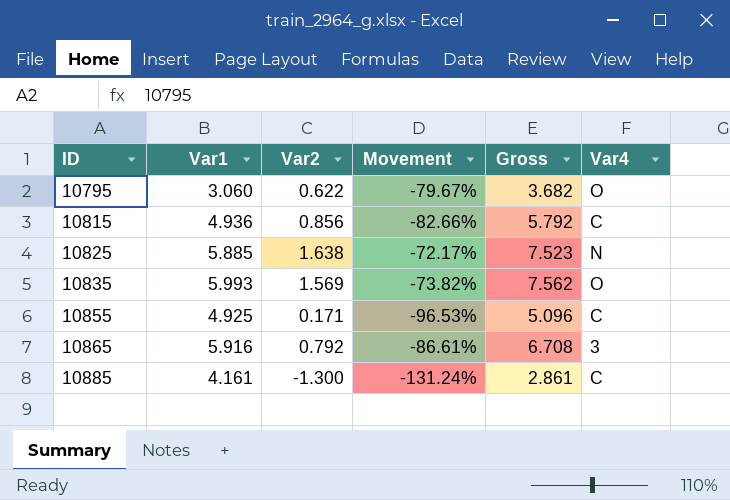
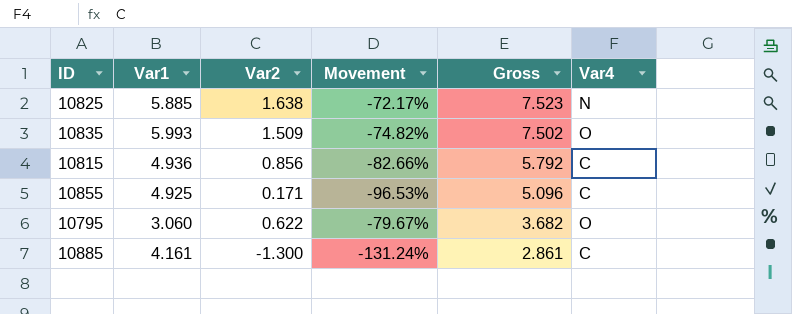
row order: ID ascending -> Gross descending
row 10865: 5.916 | 0.792 | -86.61% | 6.708 | 3 -> none
10835 | Var2: 1.569 -> 1.509
10835 | Movement: -73.82% -> -74.82%
10835 | Gross: 7.562 -> 7.502

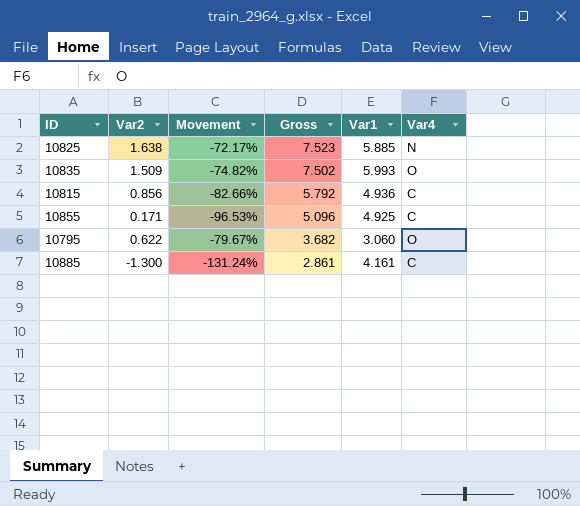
column Var1 | position: 2 -> 5

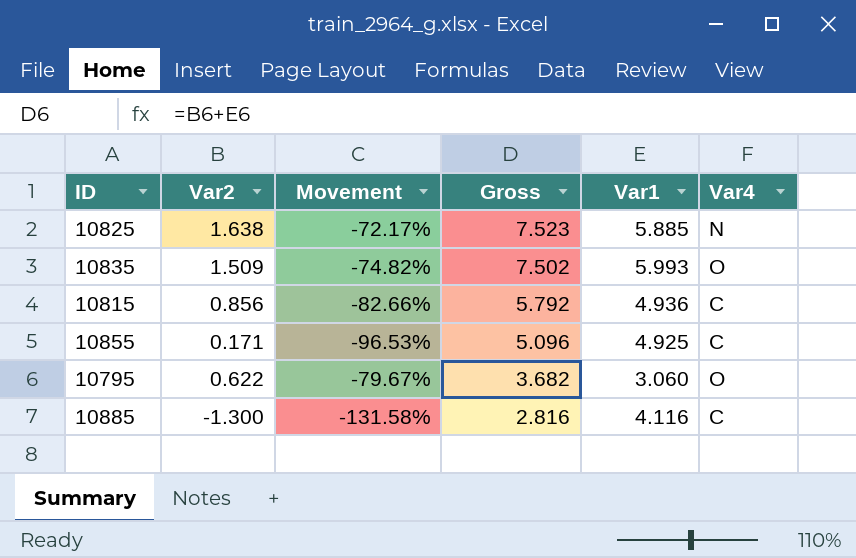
10885 | Movement: -131.24% -> -131.58%
10885 | Gross: 2.861 -> 2.816
10885 | Var1: 4.161 -> 4.116

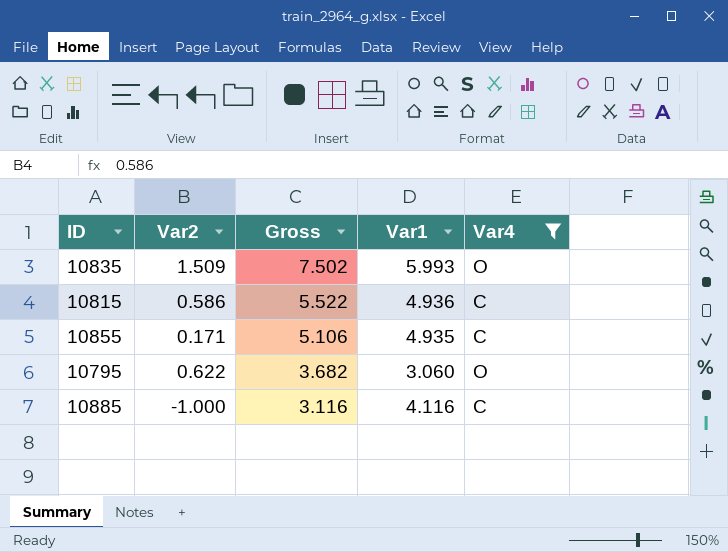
filter: none -> Var4 != N
column Movement | formula: ([Var2] - [Var1]) / [Var1] -> none
10815 | Var2: 0.856 -> 0.586
10815 | Gross: 5.792 -> 5.522
10855 | Gross: 5.096 -> 5.106
10855 | Var1: 4.925 -> 4.935
10885 | Var2: -1.300 -> -1.000
10885 | Gross: 2.816 -> 3.116

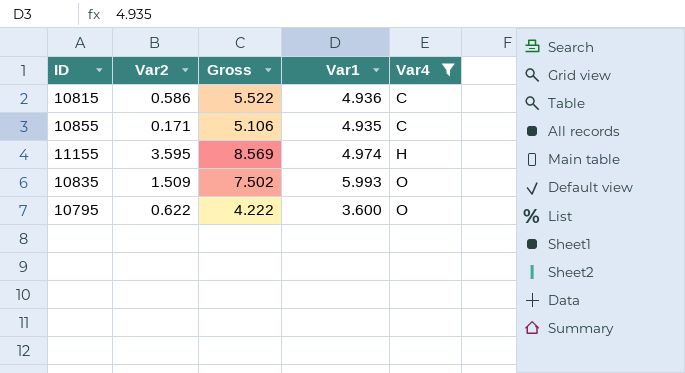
row order: Gross descending -> Var4 ascending
row 10885: -1.000 | 3.116 | 4.116 | C -> none
row 11155: none -> 3.595 | 8.569 | 4.974 | H
10795 | Gross: 3.682 -> 4.222
10795 | Var1: 3.060 -> 3.600

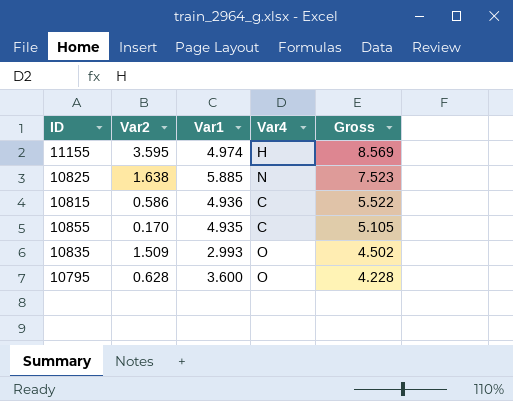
filter: Var4 != N -> none
row order: Var4 ascending -> Gross descending
column Gross | position: 3 -> 5
10855 | Var2: 0.171 -> 0.170
10855 | Gross: 5.106 -> 5.105
10835 | Var1: 5.993 -> 2.993
10835 | Gross: 7.502 -> 4.502
10795 | Var2: 0.622 -> 0.628
10795 | Gross: 4.222 -> 4.228

